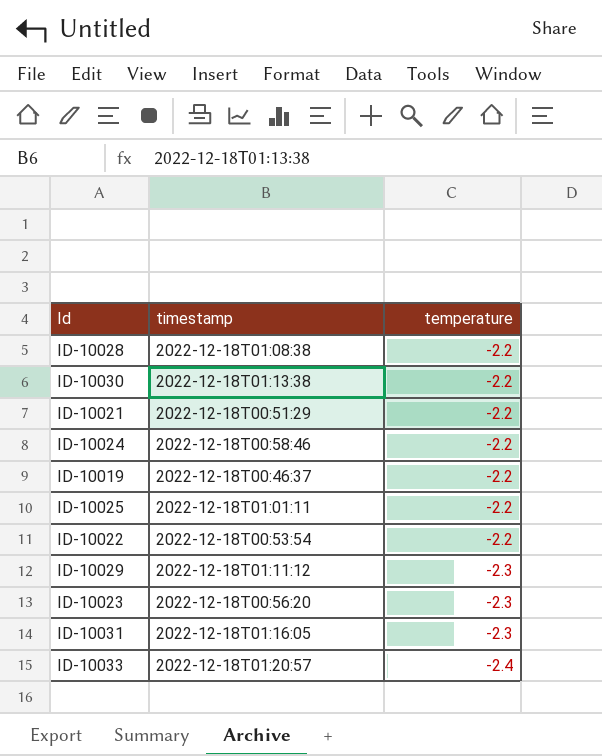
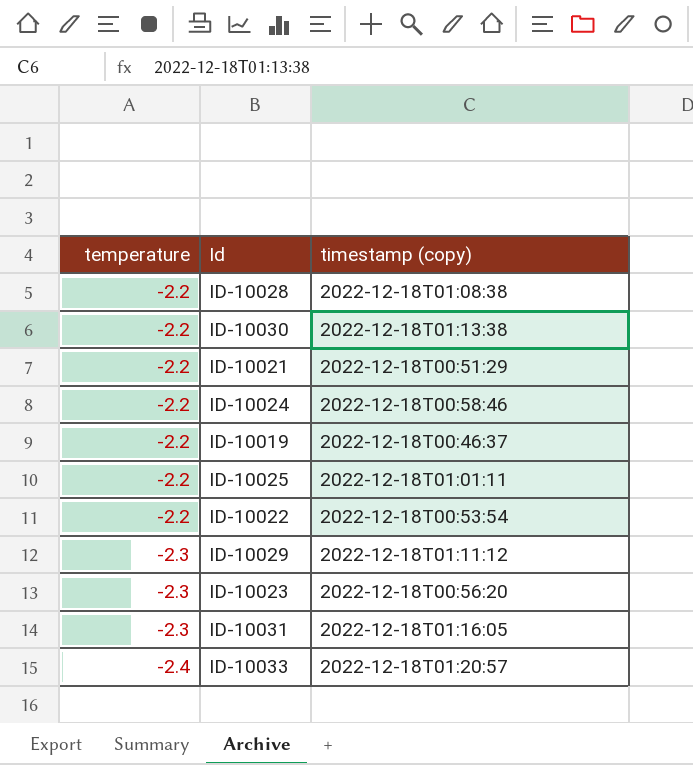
column temperature | position: 3 -> 1
column name: timestamp -> timestamp (copy)

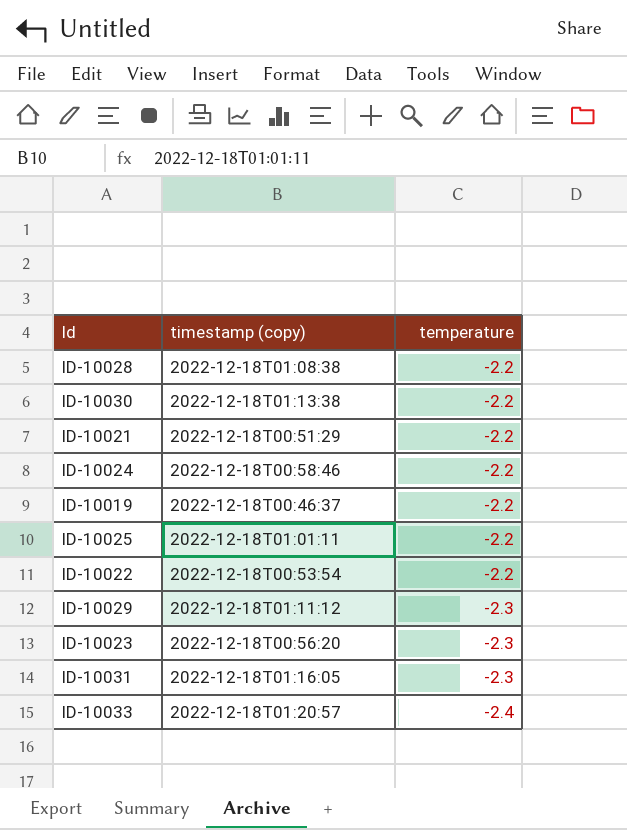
column temperature | position: 1 -> 3

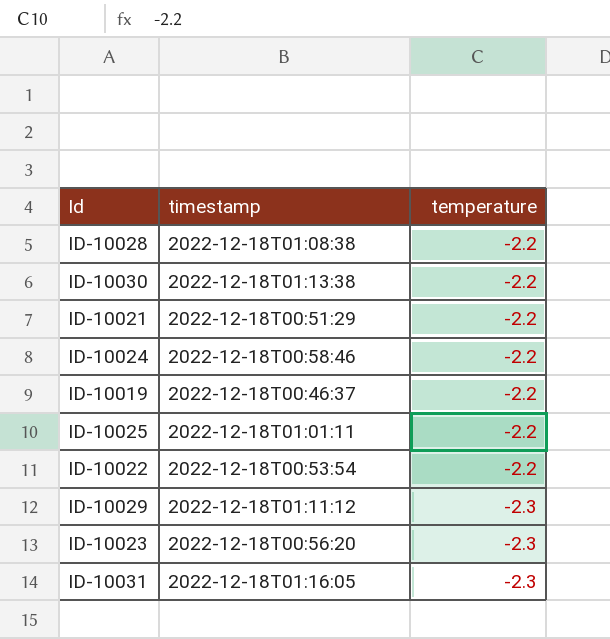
column name: timestamp (copy) -> timestamp
row ID-10033: 2022-12-18T01:20:57 | -2.4 -> none

